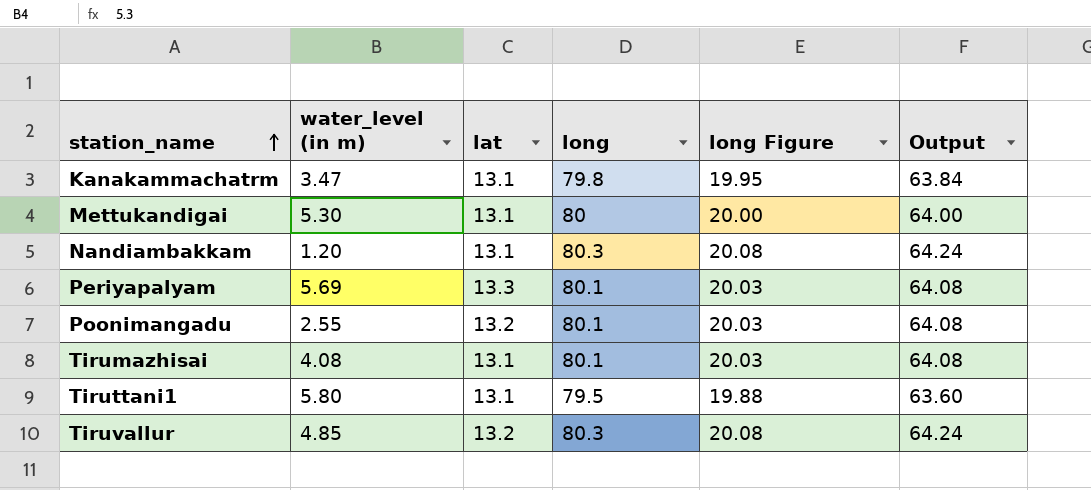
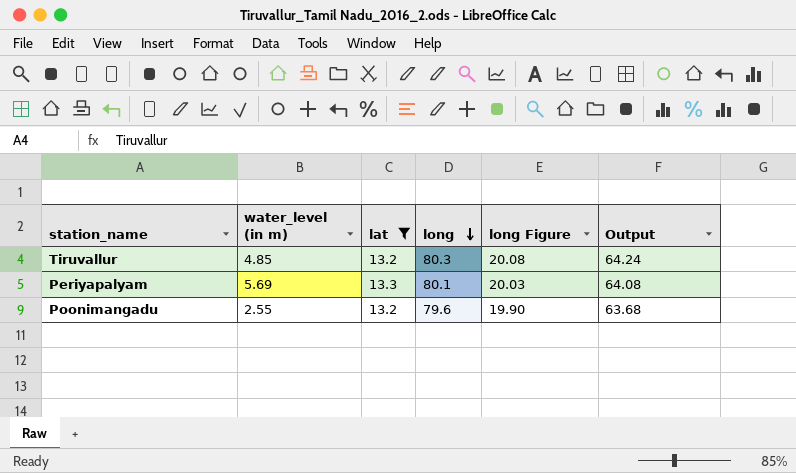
filter: none -> lat != 13.1
row order: station_name ascending -> long descending
Poonimangadu | long: 80.1 -> 79.6
Poonimangadu | long Figure: 20.03 -> 19.90
Poonimangadu | Output: 64.08 -> 63.68

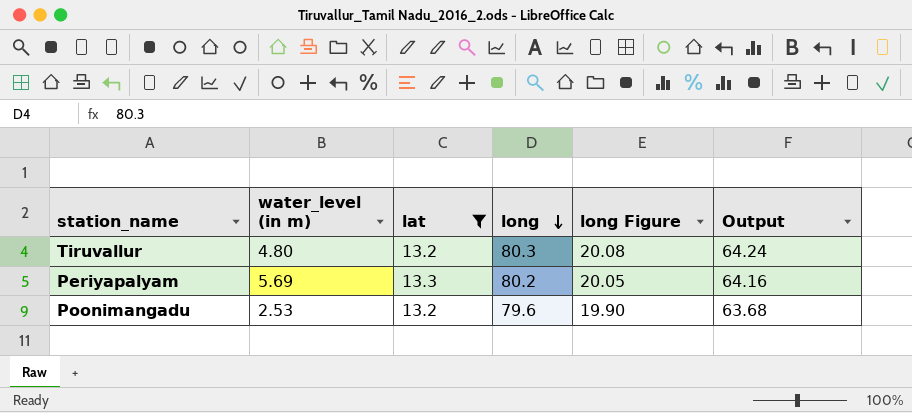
Tiruvallur | water_level (in m): 4.85 -> 4.80
Periyapalyam | long: 80.1 -> 80.2
Periyapalyam | long Figure: 20.03 -> 20.05
Periyapalyam | Output: 64.08 -> 64.16
Poonimangadu | water_level (in m): 2.55 -> 2.53

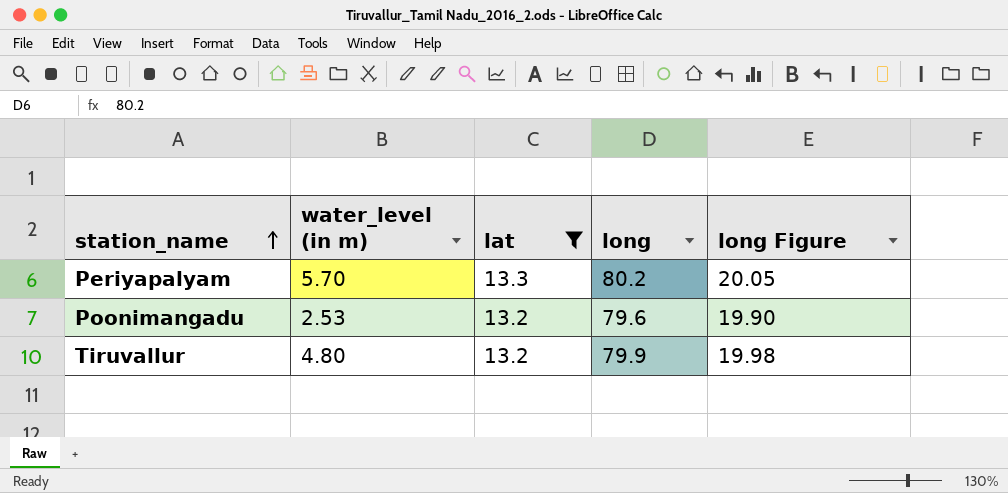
row order: long descending -> station_name ascending
column Output | formula: [long] * 0.8 -> none
Periyapalyam | water_level (in m): 5.69 -> 5.70
Tiruvallur | long: 80.3 -> 79.9
Tiruvallur | long Figure: 20.08 -> 19.98

